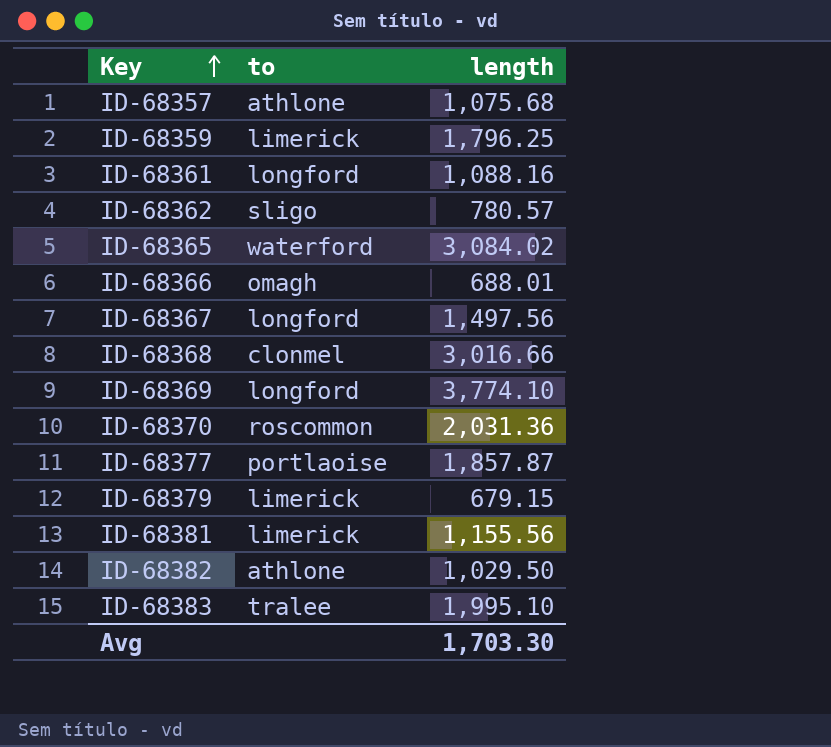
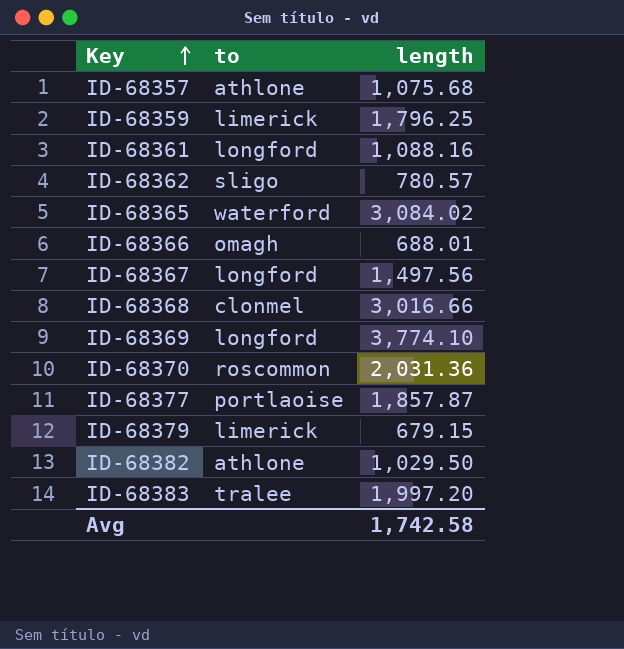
row ID-68381: limerick | 1,155.56 -> none
ID-68383 | length: 1,995.10 -> 1,997.20
Avg | length: 1,703.30 -> 1,742.58

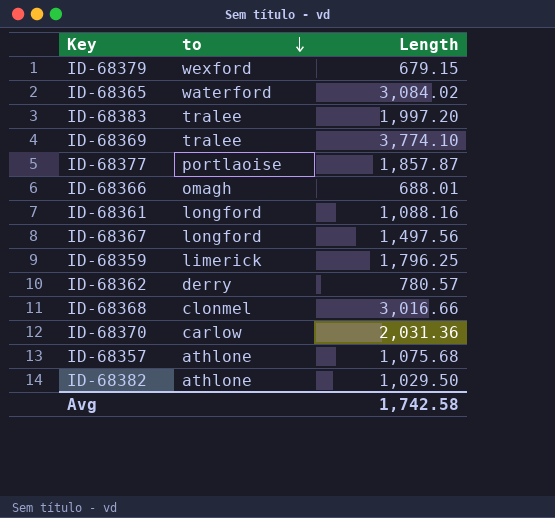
row order: Key ascending -> to descending
column name: length -> Length
ID-68379 | to: limerick -> wexford
ID-68369 | to: longford -> tralee
ID-68362 | to: sligo -> derry
ID-68370 | to: roscommon -> carlow

